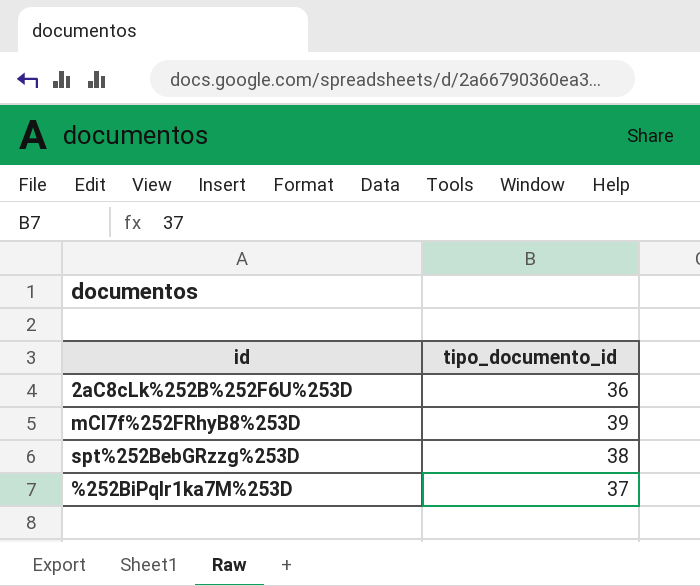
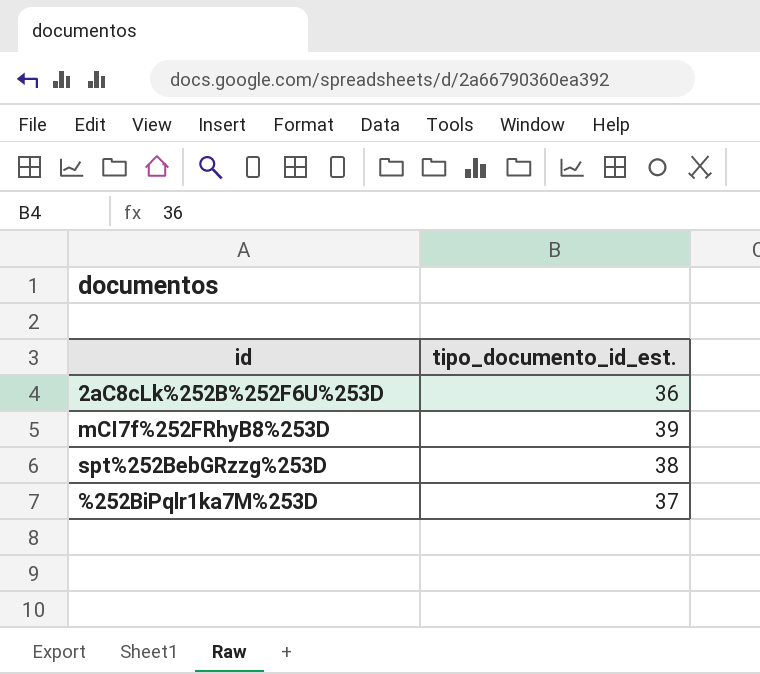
column name: tipo_documento_id -> tipo_documento_id_est.

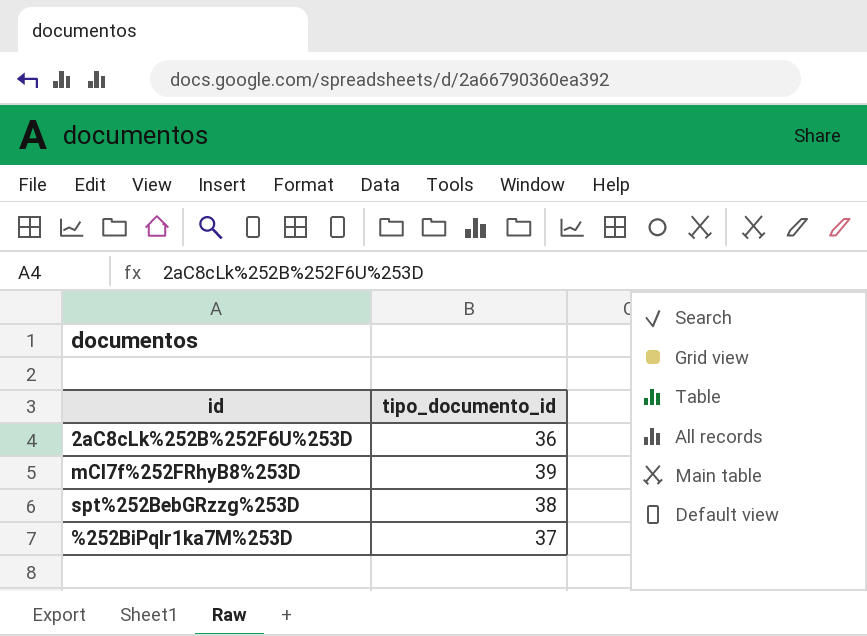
column name: tipo_documento_id_est. -> tipo_documento_id

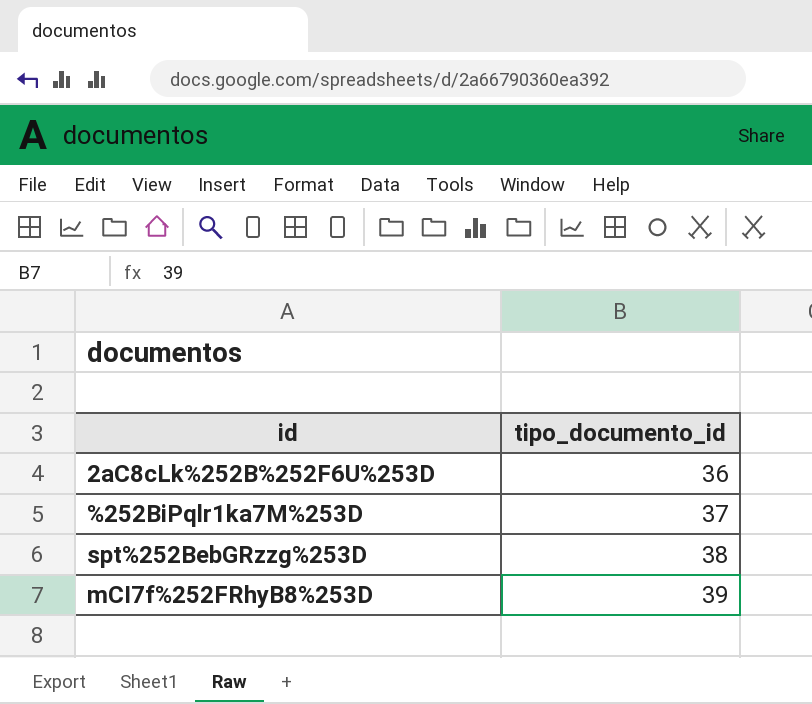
row order: none -> tipo_documento_id ascending

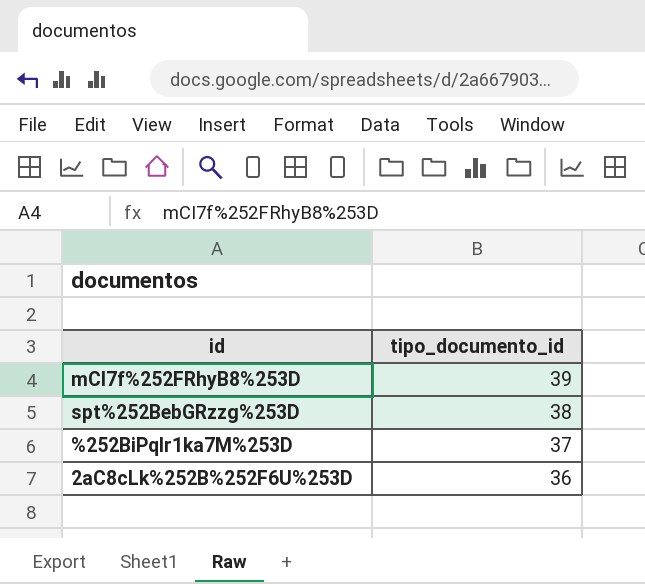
row order: tipo_documento_id ascending -> tipo_documento_id descending

